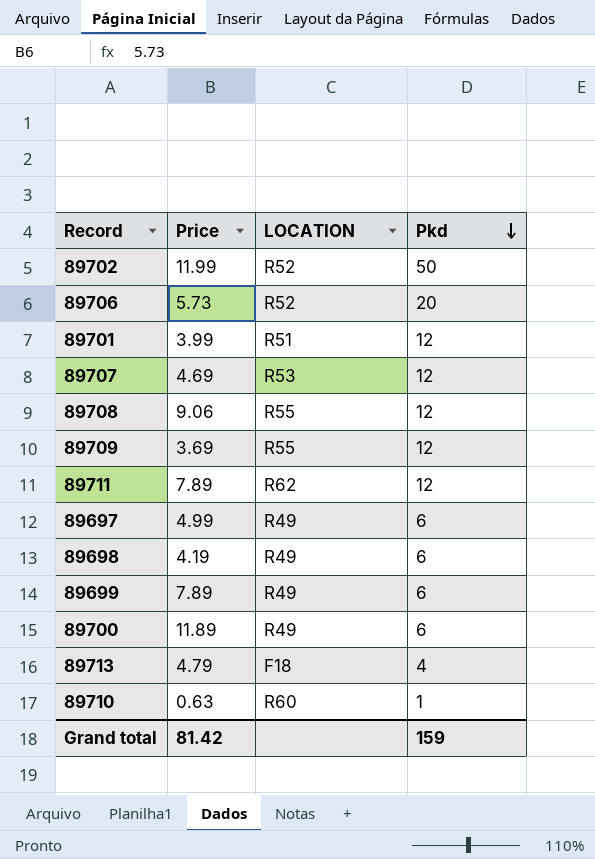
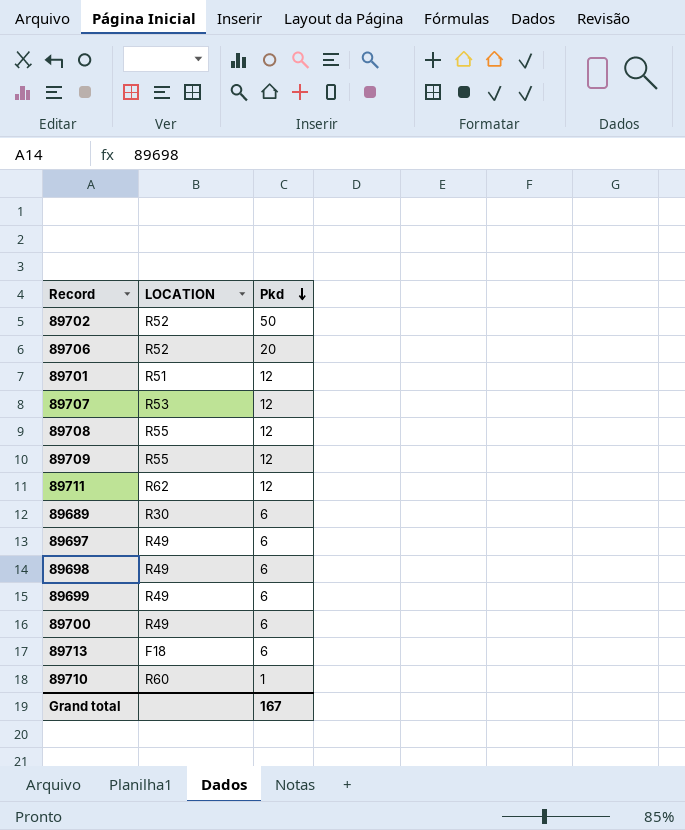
column Price | position: 2 -> none
row 89689: none -> R30 | 6
89713 | Pkd: 4 -> 6
Grand total | Pkd: 159 -> 167

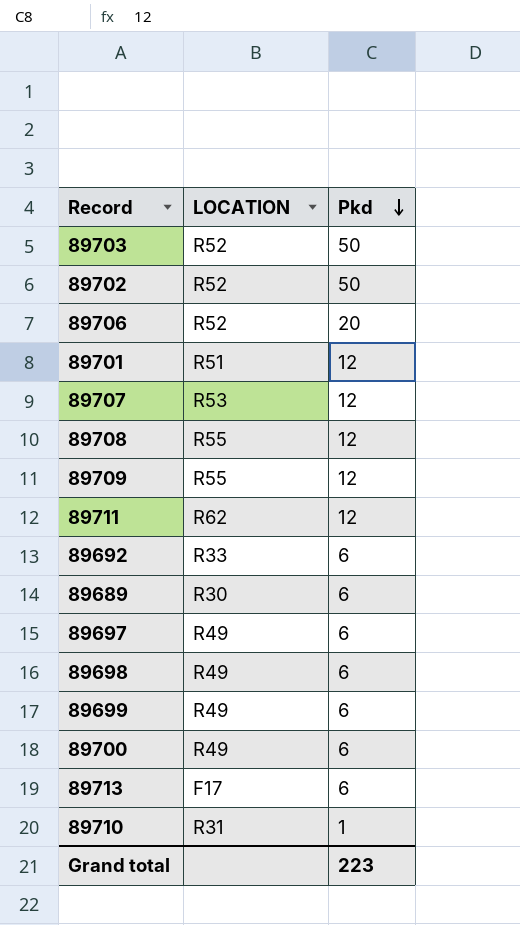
row 89703: none -> R52 | 50
row 89692: none -> R33 | 6
89713 | LOCATION: F18 -> F17
89710 | LOCATION: R60 -> R31
Grand total | Pkd: 167 -> 223

